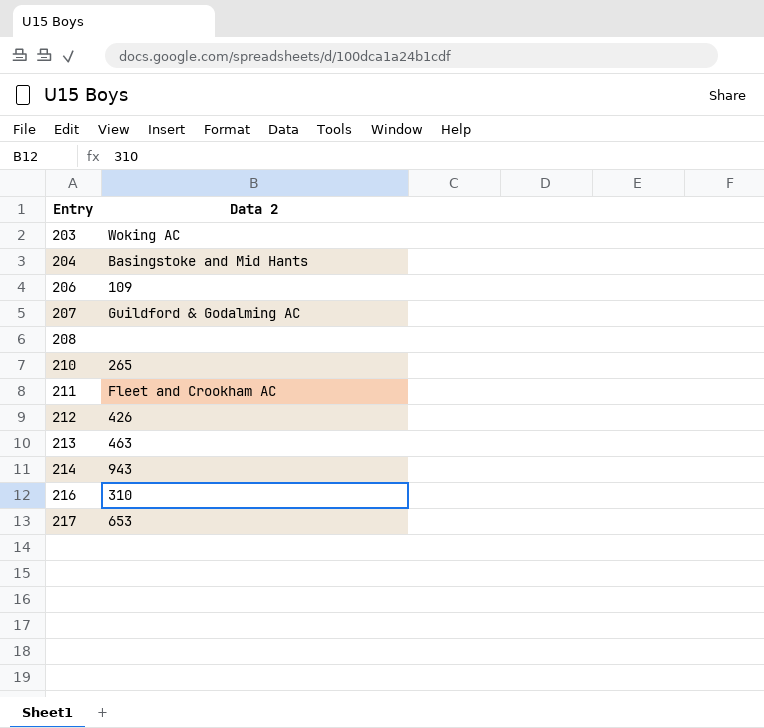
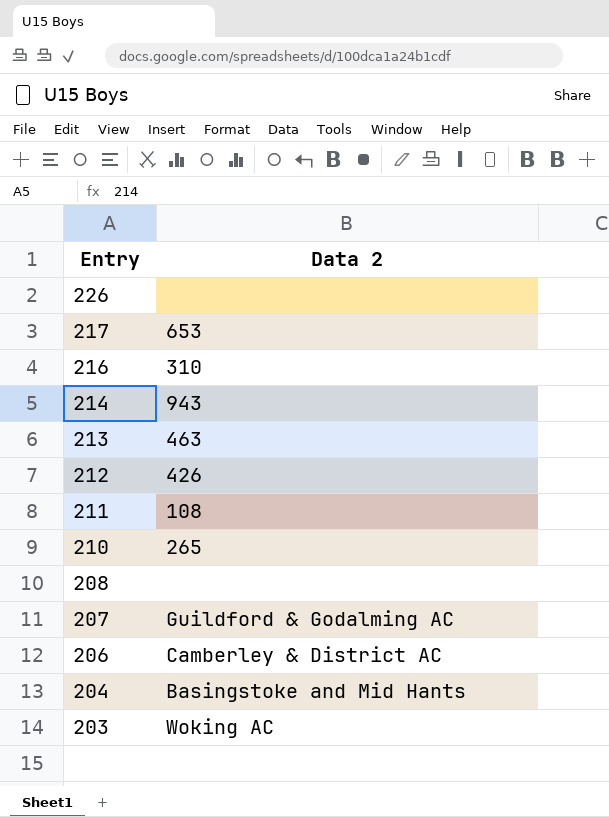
row order: Entry ascending -> Entry descending
row 226: none -> none
211 | Data 2: Fleet and Crookham AC -> 108
206 | Data 2: 109 -> Camberley & District AC

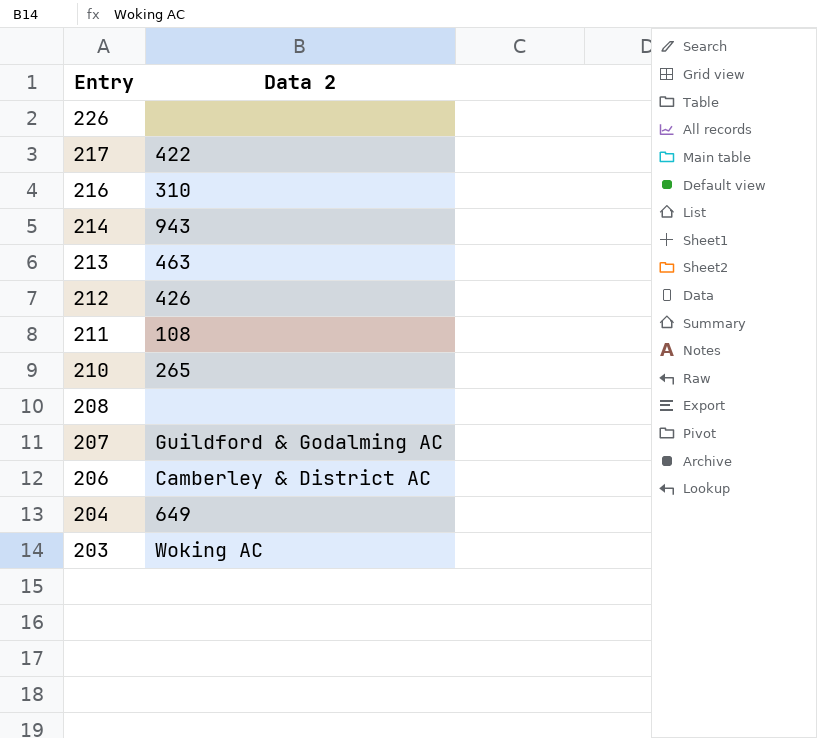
217 | Data 2: 653 -> 422
204 | Data 2: Basingstoke and Mid Hants -> 649

